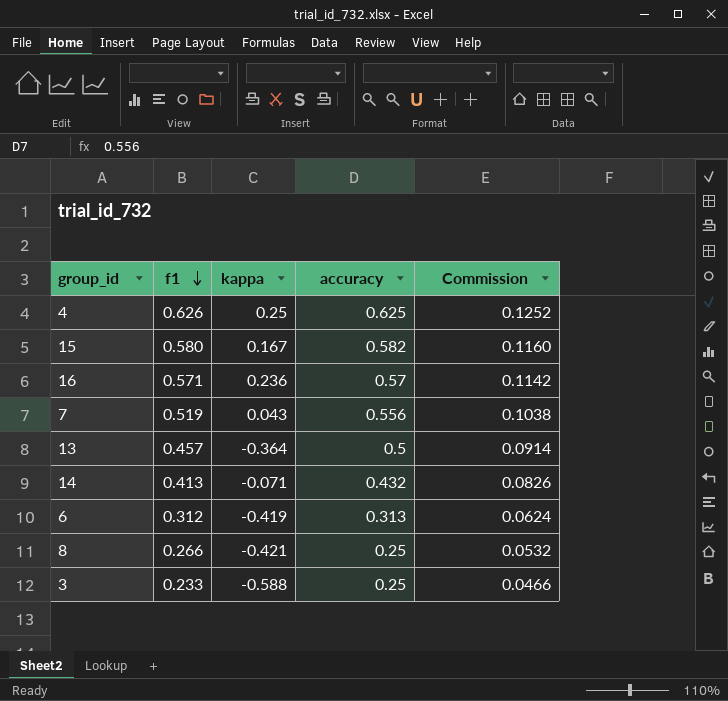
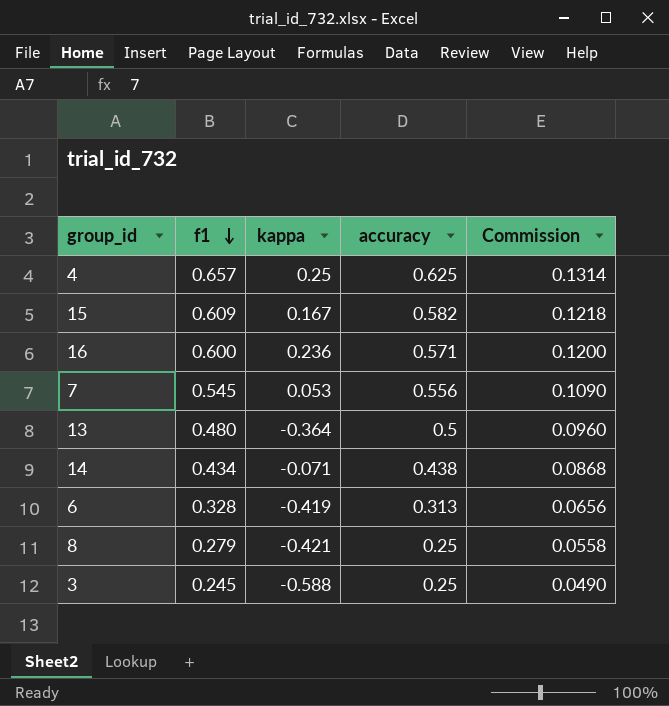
4 | f1: 0.626 -> 0.657
4 | Commission: 0.1252 -> 0.1314
15 | f1: 0.580 -> 0.609
15 | Commission: 0.1160 -> 0.1218
16 | f1: 0.571 -> 0.600
16 | accuracy: 0.57 -> 0.571
16 | Commission: 0.1142 -> 0.1200
7 | f1: 0.519 -> 0.545
7 | kappa: 0.043 -> 0.053
7 | Commission: 0.1038 -> 0.1090
13 | f1: 0.457 -> 0.480
13 | Commission: 0.0914 -> 0.0960
14 | f1: 0.413 -> 0.434
14 | accuracy: 0.432 -> 0.438
14 | Commission: 0.0826 -> 0.0868
6 | f1: 0.312 -> 0.328
6 | Commission: 0.0624 -> 0.0656
8 | f1: 0.266 -> 0.279
8 | Commission: 0.0532 -> 0.0558
3 | f1: 0.233 -> 0.245
3 | Commission: 0.0466 -> 0.0490

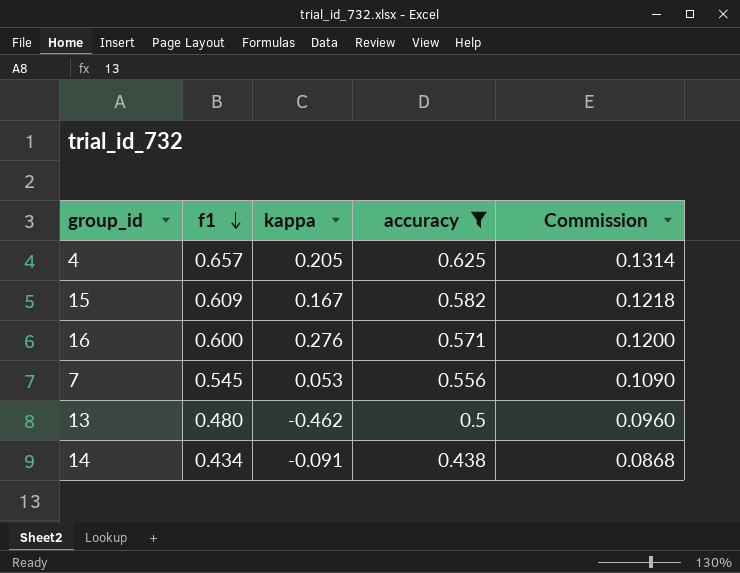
filter: none -> accuracy >= 0.438
4 | kappa: 0.25 -> 0.205
16 | kappa: 0.236 -> 0.276
13 | kappa: -0.364 -> -0.462
14 | kappa: -0.071 -> -0.091

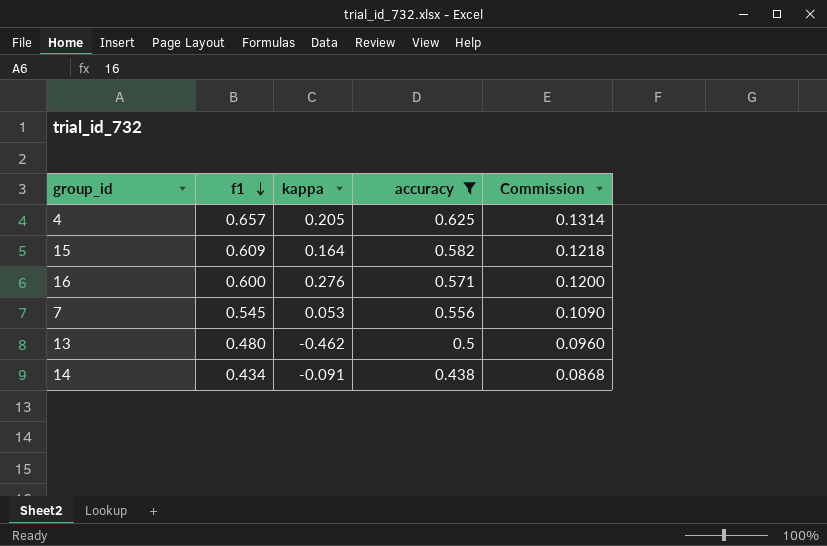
15 | kappa: 0.167 -> 0.164

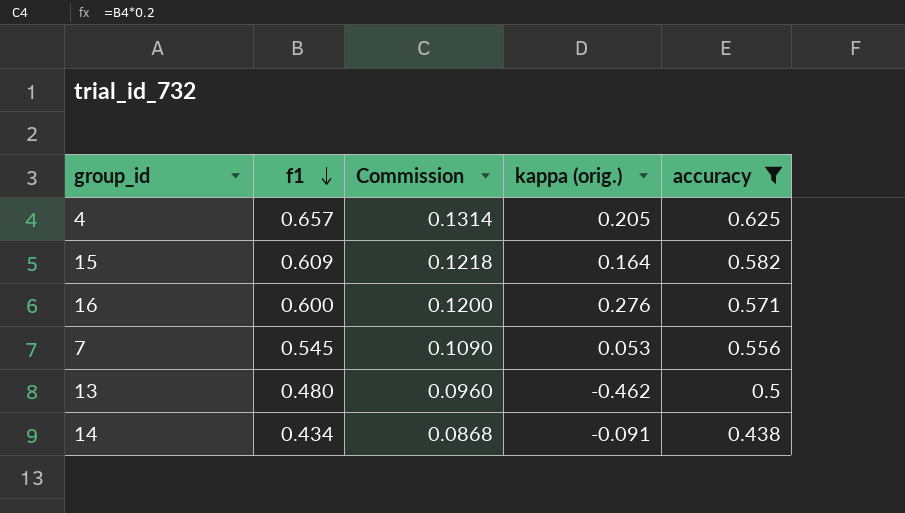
column Commission | position: 5 -> 3
column name: kappa -> kappa (orig.)

